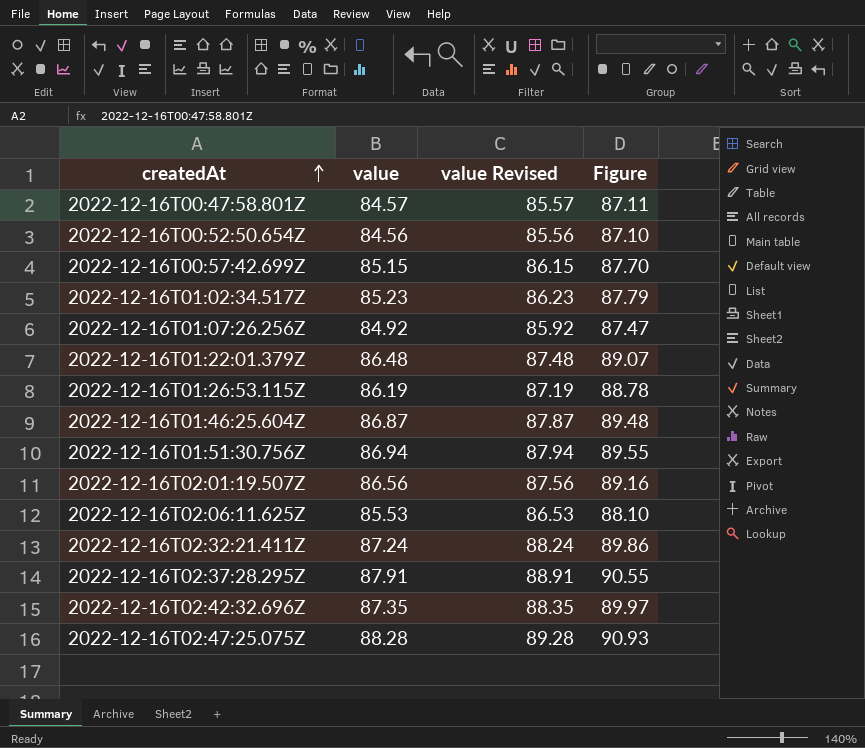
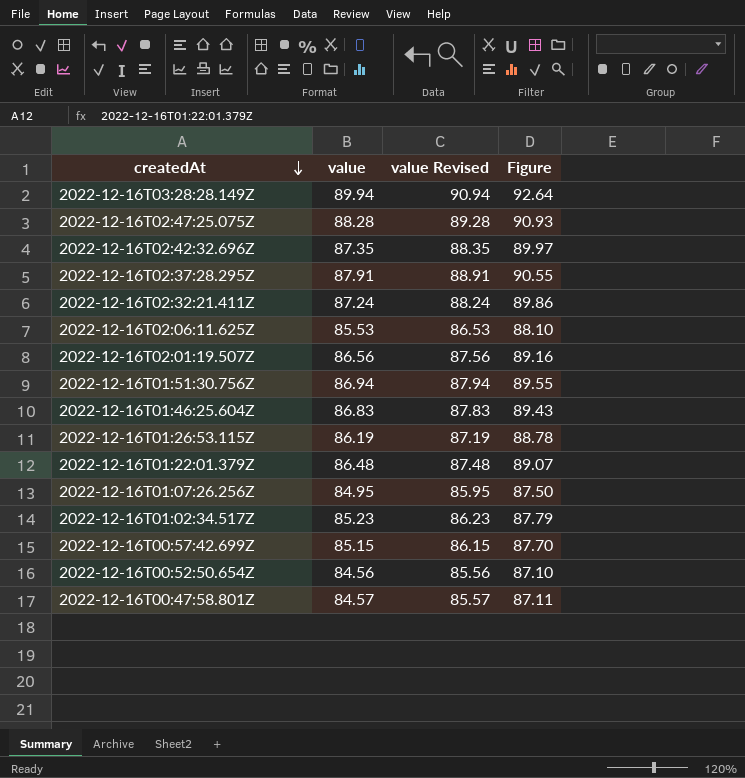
row order: createdAt ascending -> createdAt descending
row 2022-12-16T03:28:28.149Z: none -> 89.94 | 90.94 | 92.64
2022-12-16T01:46:25.604Z | value: 86.87 -> 86.83
2022-12-16T01:46:25.604Z | value Revised: 87.87 -> 87.83
2022-12-16T01:46:25.604Z | Figure: 89.48 -> 89.43
2022-12-16T01:07:26.256Z | value: 84.92 -> 84.95
2022-12-16T01:07:26.256Z | value Revised: 85.92 -> 85.95
2022-12-16T01:07:26.256Z | Figure: 87.47 -> 87.50

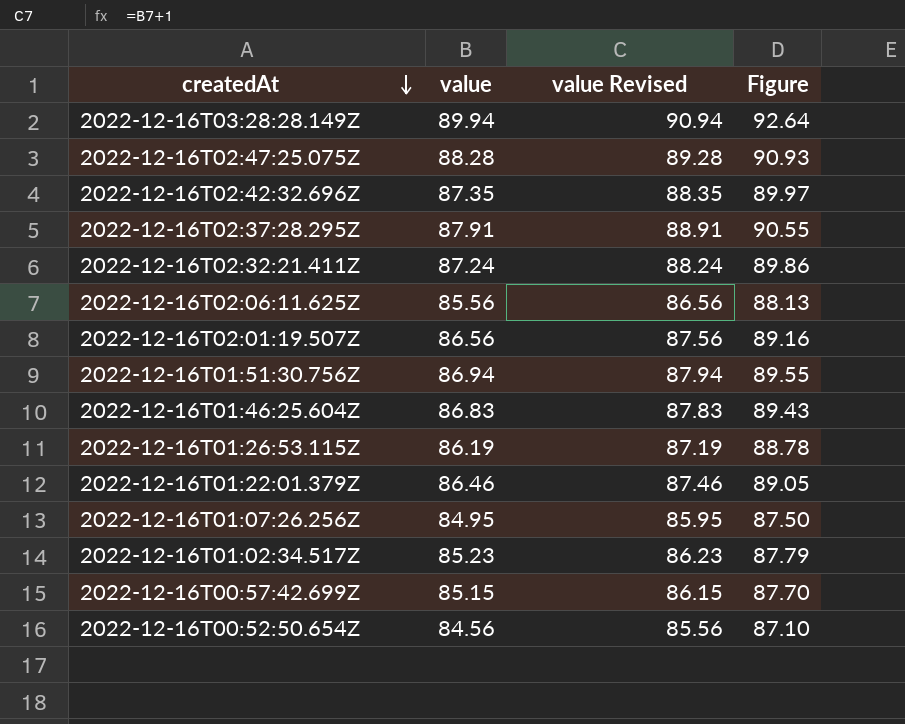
row 2022-12-16T00:47:58.801Z: 84.57 | 85.57 | 87.11 -> none
2022-12-16T02:06:11.625Z | value: 85.53 -> 85.56
2022-12-16T02:06:11.625Z | value Revised: 86.53 -> 86.56
2022-12-16T02:06:11.625Z | Figure: 88.10 -> 88.13
2022-12-16T01:22:01.379Z | value: 86.48 -> 86.46
2022-12-16T01:22:01.379Z | value Revised: 87.48 -> 87.46
2022-12-16T01:22:01.379Z | Figure: 89.07 -> 89.05

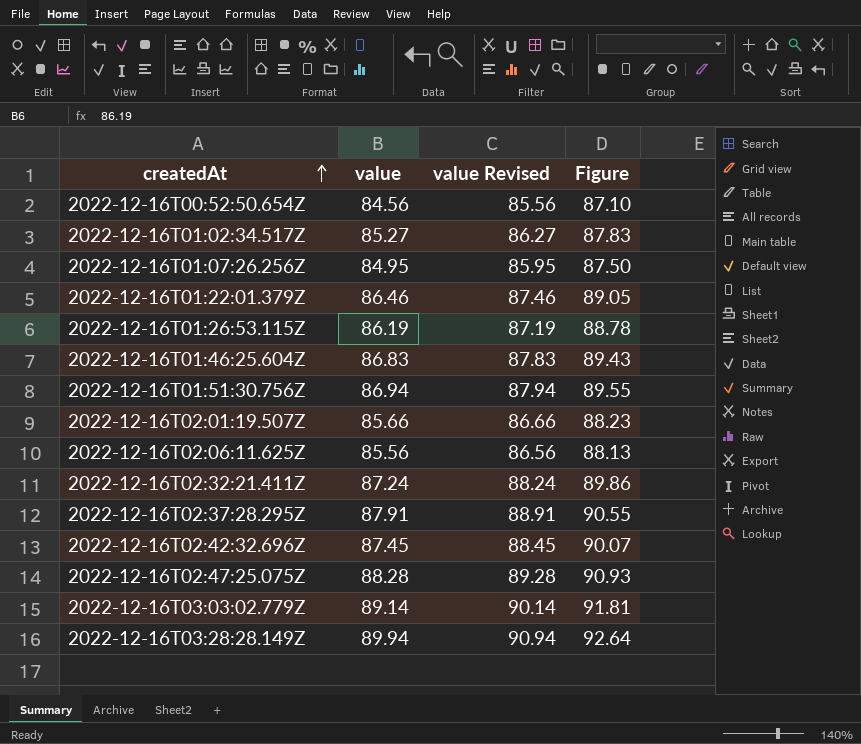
row order: createdAt descending -> createdAt ascending
row 2022-12-16T00:57:42.699Z: 85.15 | 86.15 | 87.70 -> none
2022-12-16T01:02:34.517Z | value: 85.23 -> 85.27
2022-12-16T01:02:34.517Z | value Revised: 86.23 -> 86.27
2022-12-16T01:02:34.517Z | Figure: 87.79 -> 87.83
2022-12-16T02:01:19.507Z | value: 86.56 -> 85.66
2022-12-16T02:01:19.507Z | value Revised: 87.56 -> 86.66
2022-12-16T02:01:19.507Z | Figure: 89.16 -> 88.23
2022-12-16T02:42:32.696Z | value: 87.35 -> 87.45
2022-12-16T02:42:32.696Z | value Revised: 88.35 -> 88.45
2022-12-16T02:42:32.696Z | Figure: 89.97 -> 90.07
row 2022-12-16T03:03:02.779Z: none -> 89.14 | 90.14 | 91.81

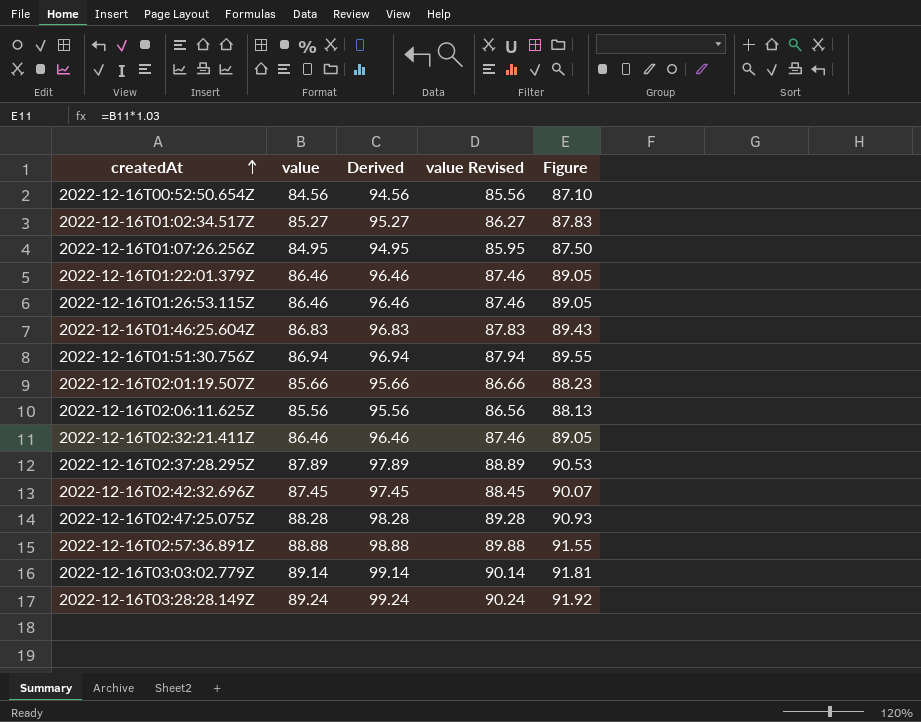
column Derived | formula: none -> [value] + 10
2022-12-16T01:26:53.115Z | value: 86.19 -> 86.46
2022-12-16T01:26:53.115Z | value Revised: 87.19 -> 87.46
2022-12-16T01:26:53.115Z | Figure: 88.78 -> 89.05
2022-12-16T02:32:21.411Z | value: 87.24 -> 86.46
2022-12-16T02:32:21.411Z | value Revised: 88.24 -> 87.46
2022-12-16T02:32:21.411Z | Figure: 89.86 -> 89.05
2022-12-16T02:37:28.295Z | value: 87.91 -> 87.89
2022-12-16T02:37:28.295Z | value Revised: 88.91 -> 88.89
2022-12-16T02:37:28.295Z | Figure: 90.55 -> 90.53
row 2022-12-16T02:57:36.891Z: none -> 88.88 | 98.88 | 89.88 | 91.55
2022-12-16T03:28:28.149Z | value: 89.94 -> 89.24
2022-12-16T03:28:28.149Z | value Revised: 90.94 -> 90.24
2022-12-16T03:28:28.149Z | Figure: 92.64 -> 91.92

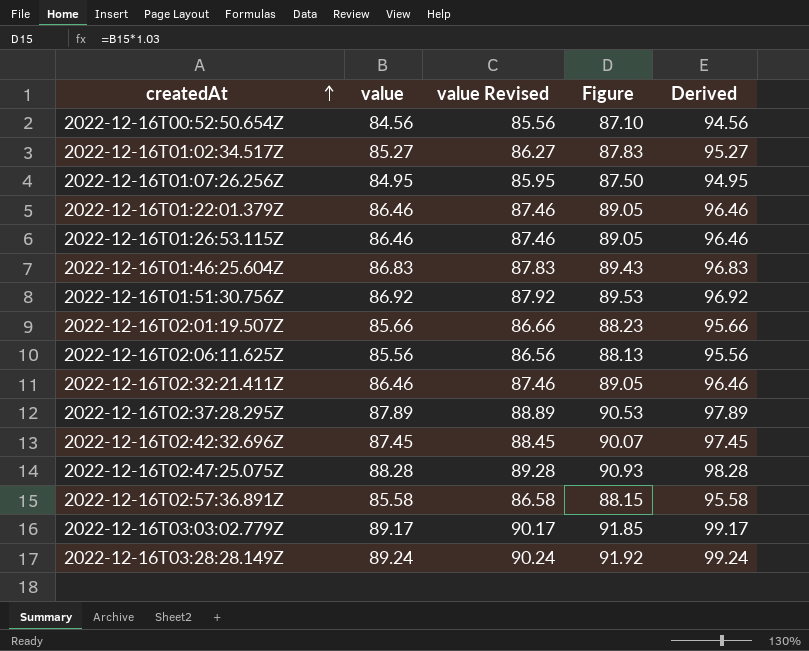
column Derived | position: 3 -> 5
2022-12-16T01:51:30.756Z | value: 86.94 -> 86.92
2022-12-16T01:51:30.756Z | value Revised: 87.94 -> 87.92
2022-12-16T01:51:30.756Z | Figure: 89.55 -> 89.53
2022-12-16T01:51:30.756Z | Derived: 96.94 -> 96.92
2022-12-16T02:57:36.891Z | value: 88.88 -> 85.58
2022-12-16T02:57:36.891Z | value Revised: 89.88 -> 86.58
2022-12-16T02:57:36.891Z | Figure: 91.55 -> 88.15
2022-12-16T02:57:36.891Z | Derived: 98.88 -> 95.58
2022-12-16T03:03:02.779Z | value: 89.14 -> 89.17
2022-12-16T03:03:02.779Z | value Revised: 90.14 -> 90.17
2022-12-16T03:03:02.779Z | Figure: 91.81 -> 91.85
2022-12-16T03:03:02.779Z | Derived: 99.14 -> 99.17

